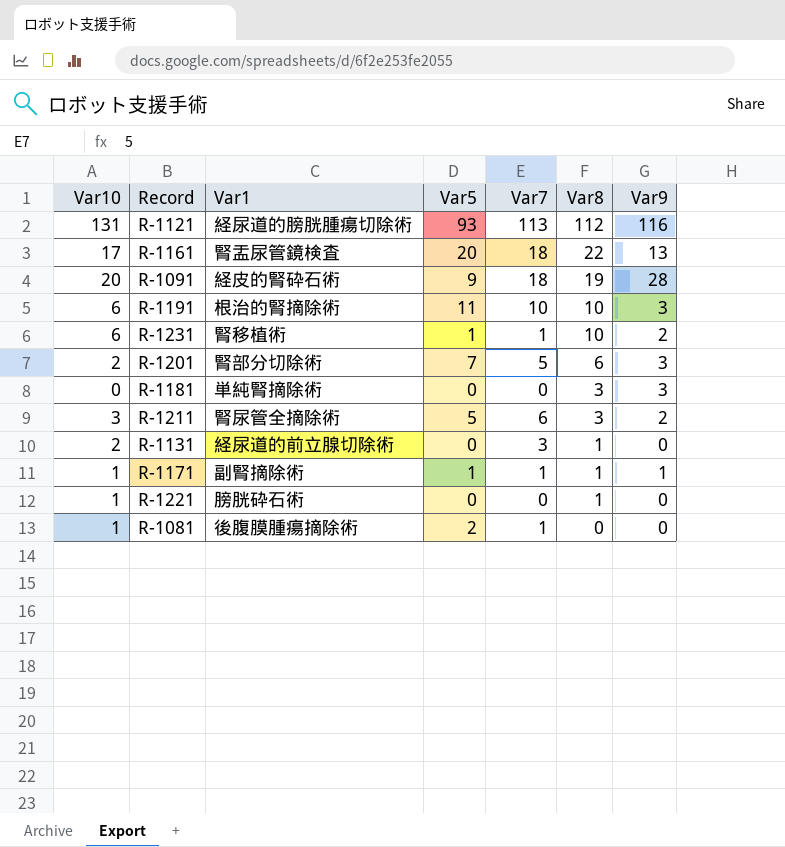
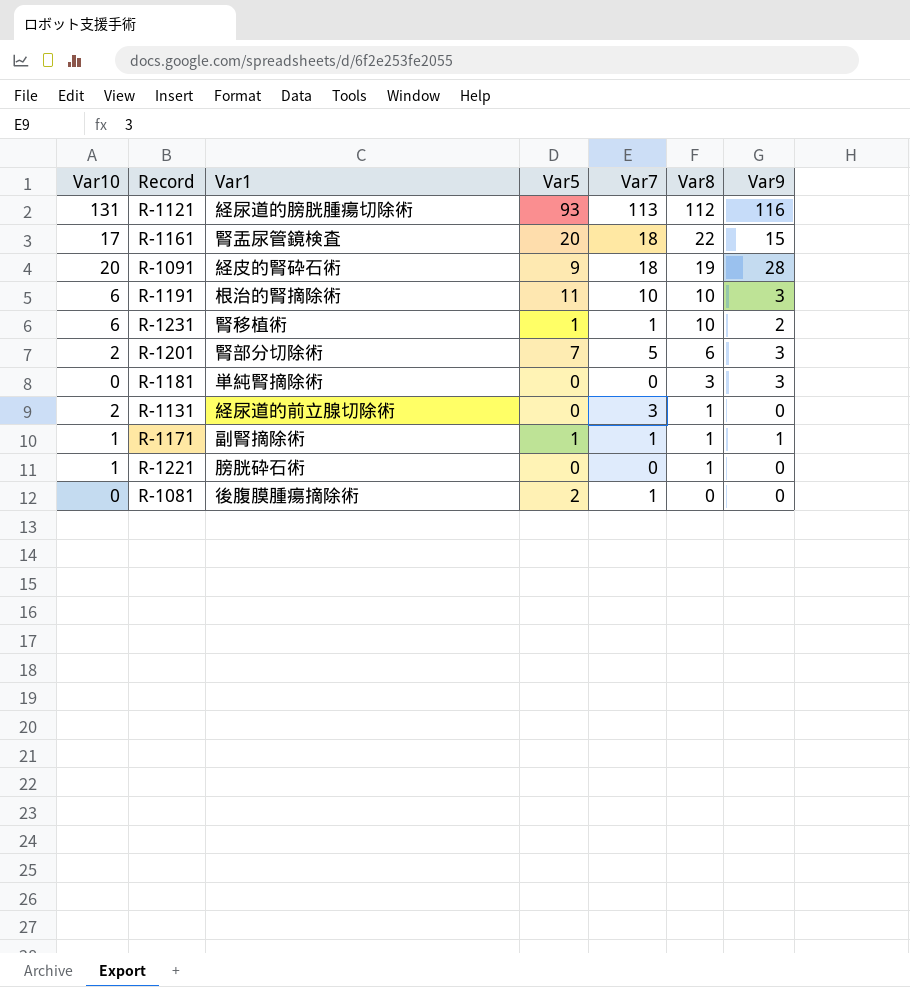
row R-1211: 3 | 腎尿管全摘除術 | 5 | 6 | 3 | 2 -> none
R-1161 | Var9: 13 -> 15
R-1081 | Var10: 1 -> 0

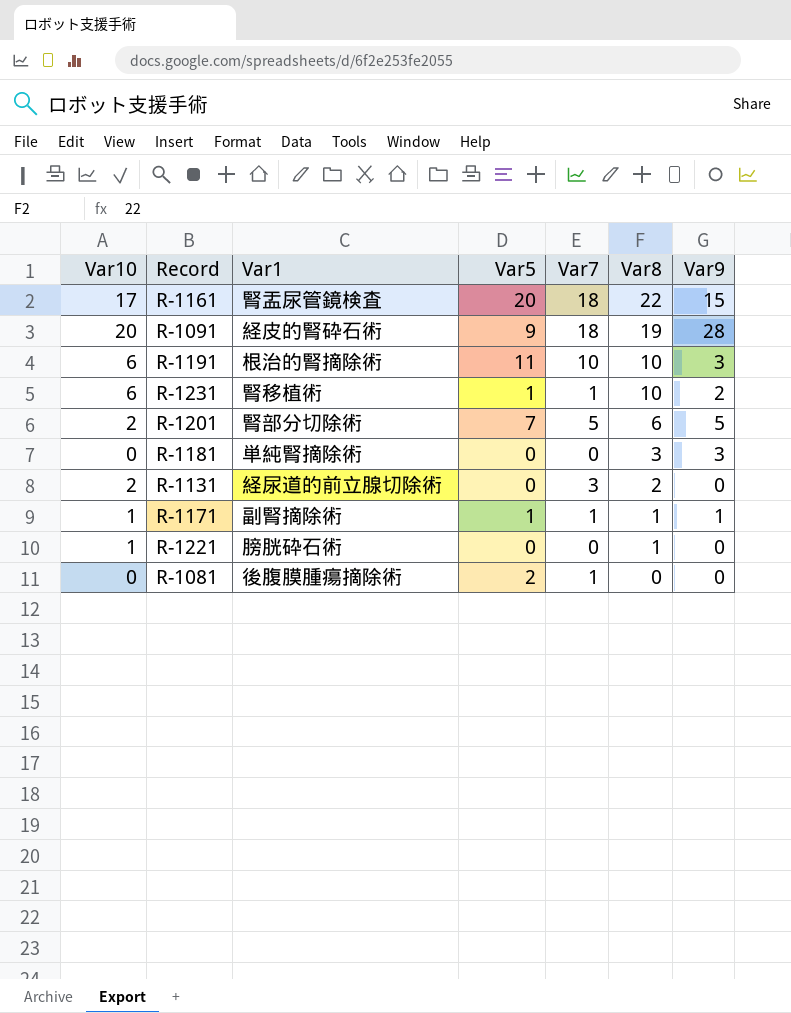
row R-1121: 131 | 経尿道的膀胱腫瘍切除術 | 93 | 113 | 112 | 116 -> none
R-1201 | Var9: 3 -> 5
R-1131 | Var8: 1 -> 2

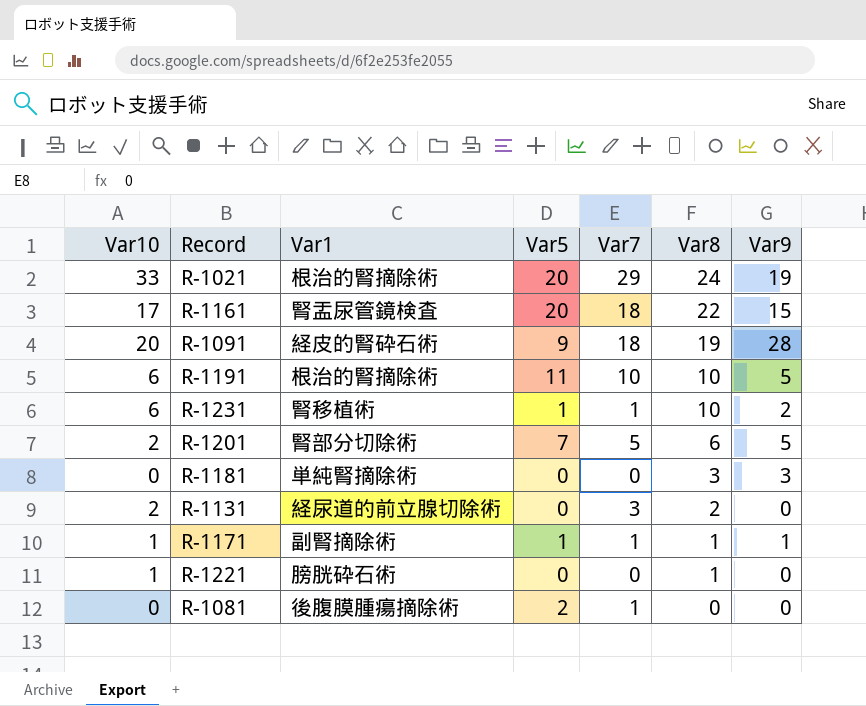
row R-1021: none -> 33 | 根治的腎摘除術 | 20 | 29 | 24 | 19
R-1191 | Var9: 3 -> 5

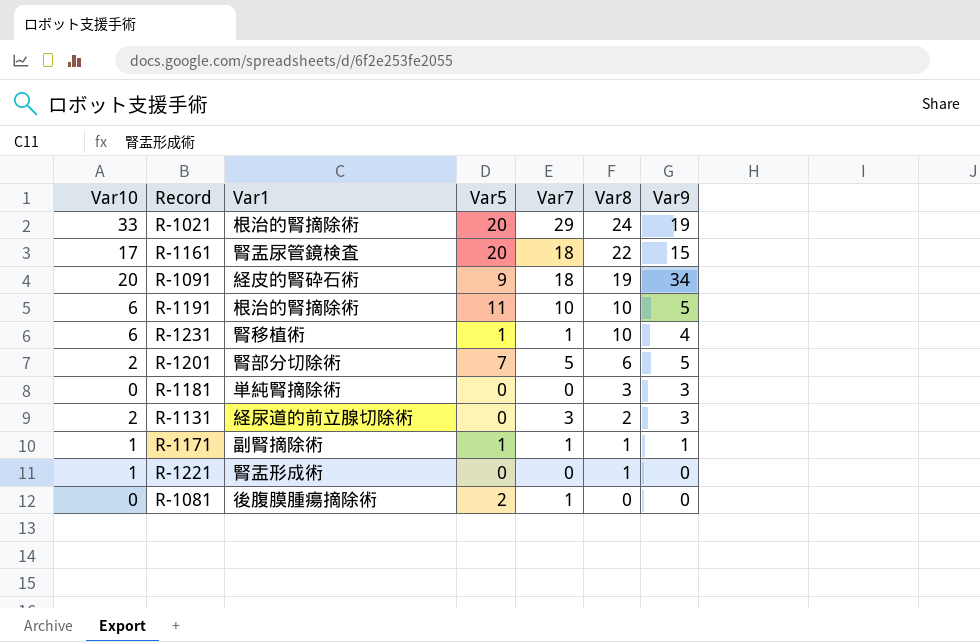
R-1091 | Var9: 28 -> 34
R-1231 | Var9: 2 -> 4
R-1131 | Var9: 0 -> 3
R-1221 | Var1: 膀胱砕石術 -> 腎盂形成術

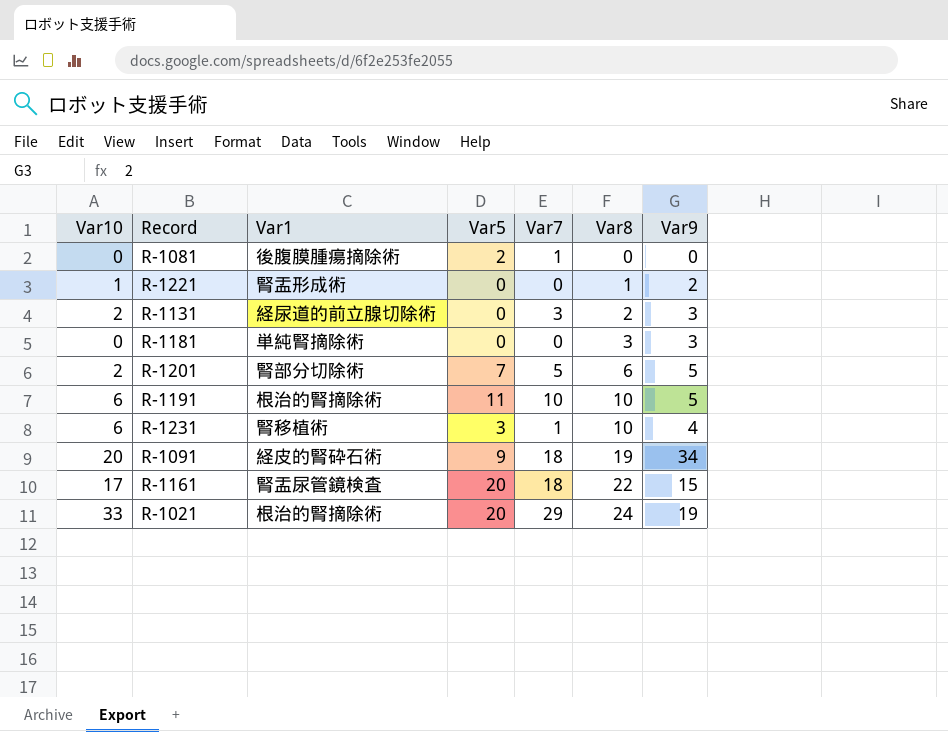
row order: Var8 descending -> Var8 ascending
row R-1171: 1 | 副腎摘除術 | 1 | 1 | 1 | 1 -> none
R-1221 | Var9: 0 -> 2
R-1231 | Var5: 1 -> 3

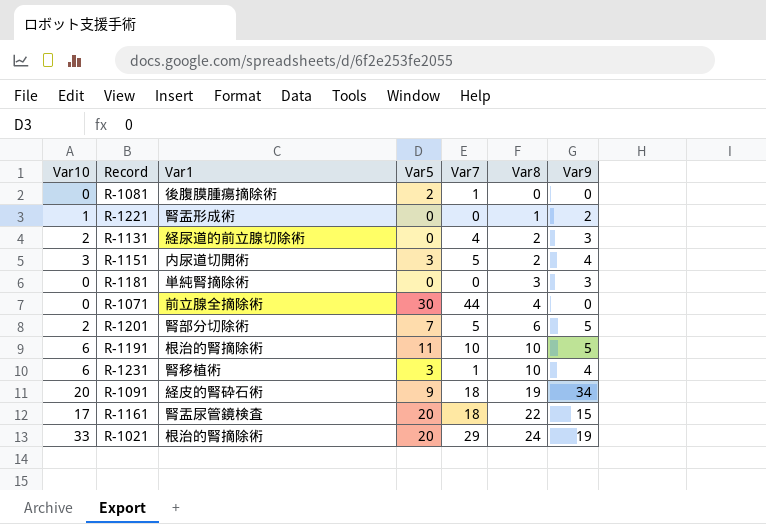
R-1131 | Var7: 3 -> 4
row R-1151: none -> 3 | 内尿道切開術 | 3 | 5 | 2 | 4
row R-1071: none -> 0 | 前立腺全摘除術 | 30 | 44 | 4 | 0

